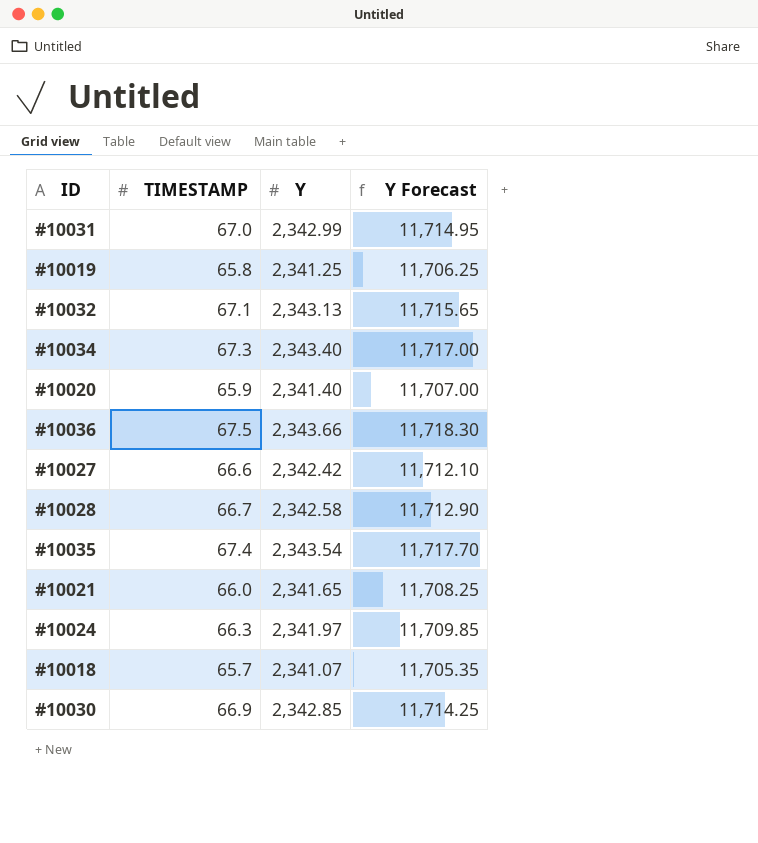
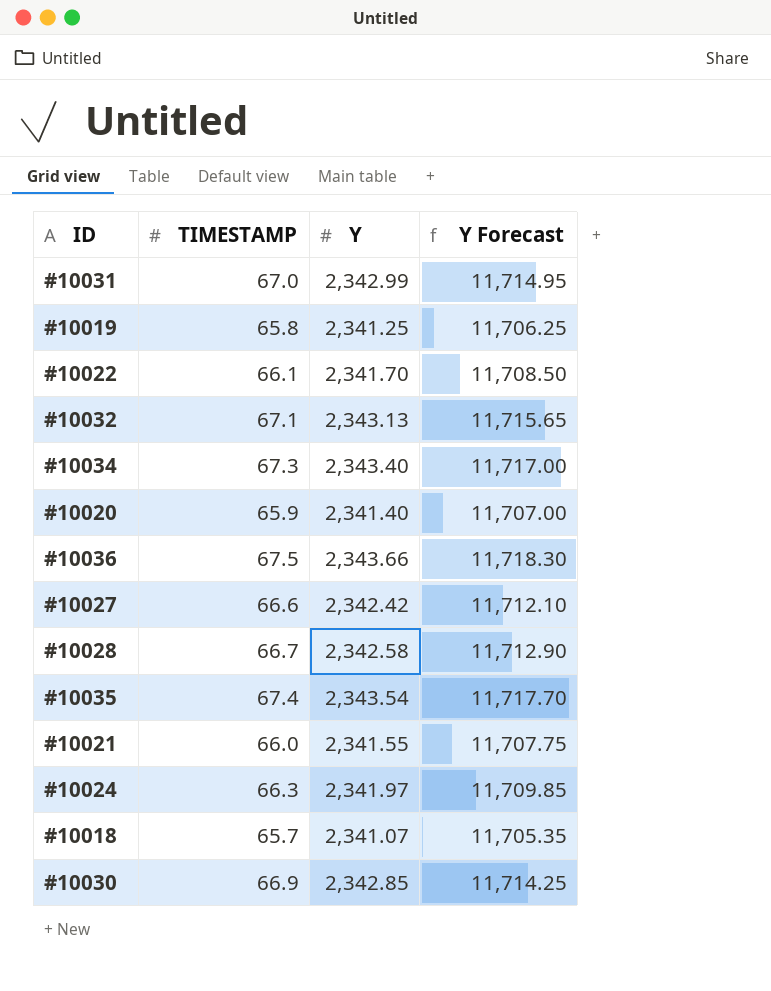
row #10022: none -> 66.1 | 2,341.70 | 11,708.50
#10021 | Y: 2,341.65 -> 2,341.55
#10021 | Y Forecast: 11,708.25 -> 11,707.75

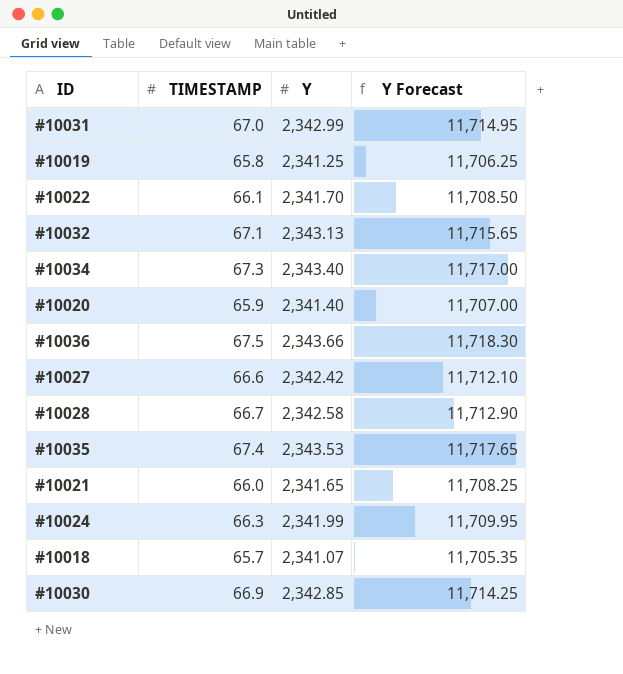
#10035 | Y: 2,343.54 -> 2,343.53
#10035 | Y Forecast: 11,717.70 -> 11,717.65
#10021 | Y: 2,341.55 -> 2,341.65
#10021 | Y Forecast: 11,707.75 -> 11,708.25
#10024 | Y: 2,341.97 -> 2,341.99
#10024 | Y Forecast: 11,709.85 -> 11,709.95

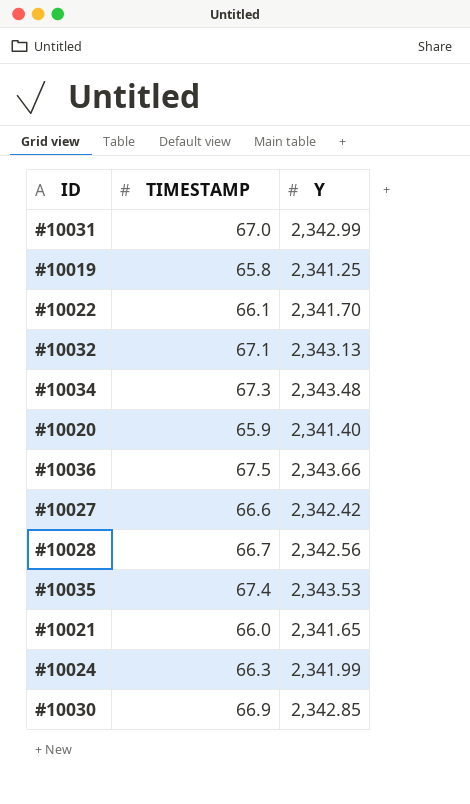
column Y Forecast | formula: [Y] * 5 -> none
row #10018: 65.7 | 2,341.07 | 11,705.35 -> none
#10034 | Y: 2,343.40 -> 2,343.48
#10028 | Y: 2,342.58 -> 2,342.56

